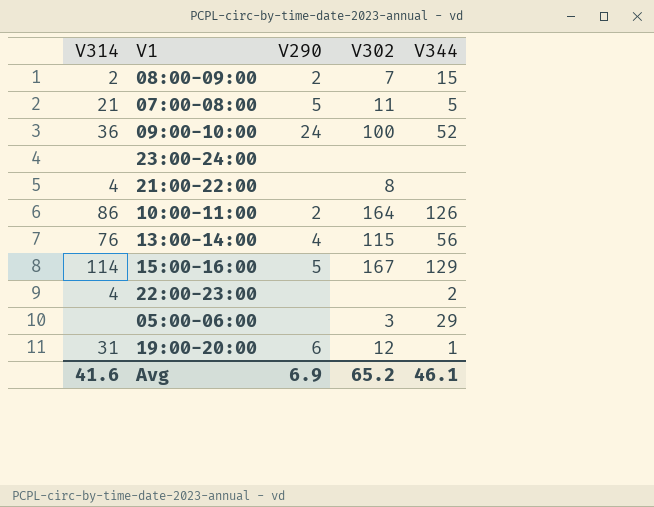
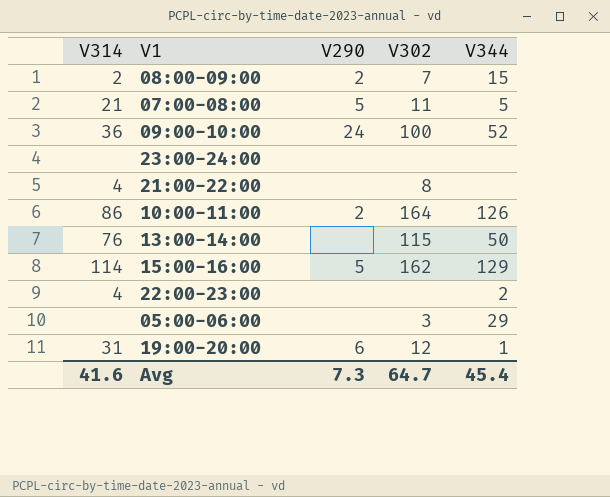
13:00-14:00 | V290: 4 -> none
13:00-14:00 | V344: 56 -> 50
15:00-16:00 | V302: 167 -> 162
Avg | V290: 6.9 -> 7.3
Avg | V302: 65.2 -> 64.7
Avg | V344: 46.1 -> 45.4

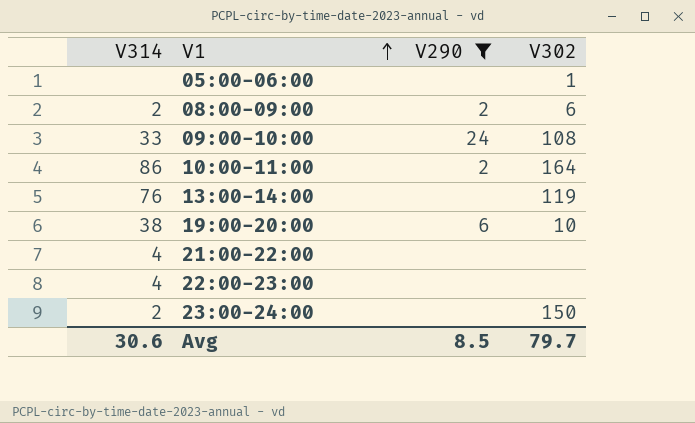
filter: none -> V290 != 5
row order: none -> V1 ascending
column V344 | position: 5 -> none
05:00-06:00 | V302: 3 -> 1
08:00-09:00 | V302: 7 -> 6
09:00-10:00 | V314: 36 -> 33
09:00-10:00 | V302: 100 -> 108
13:00-14:00 | V302: 115 -> 119
19:00-20:00 | V314: 31 -> 38
19:00-20:00 | V302: 12 -> 10
21:00-22:00 | V302: 8 -> none
23:00-24:00 | V314: none -> 2
23:00-24:00 | V302: none -> 150
Avg | V314: 41.6 -> 30.6
Avg | V290: 7.3 -> 8.5
Avg | V302: 64.7 -> 79.7

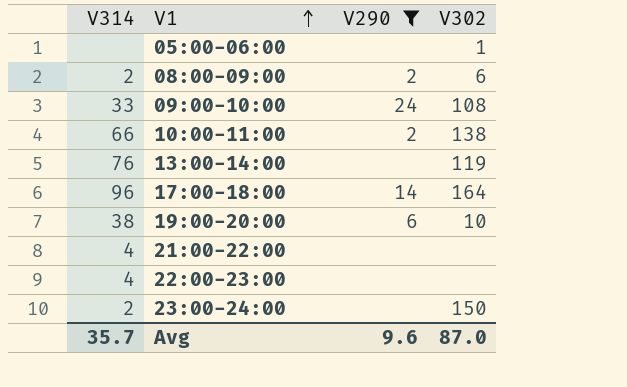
10:00-11:00 | V314: 86 -> 66
10:00-11:00 | V302: 164 -> 138
row 17:00-18:00: none -> 96 | 14 | 164
Avg | V314: 30.6 -> 35.7
Avg | V290: 8.5 -> 9.6
Avg | V302: 79.7 -> 87.0

